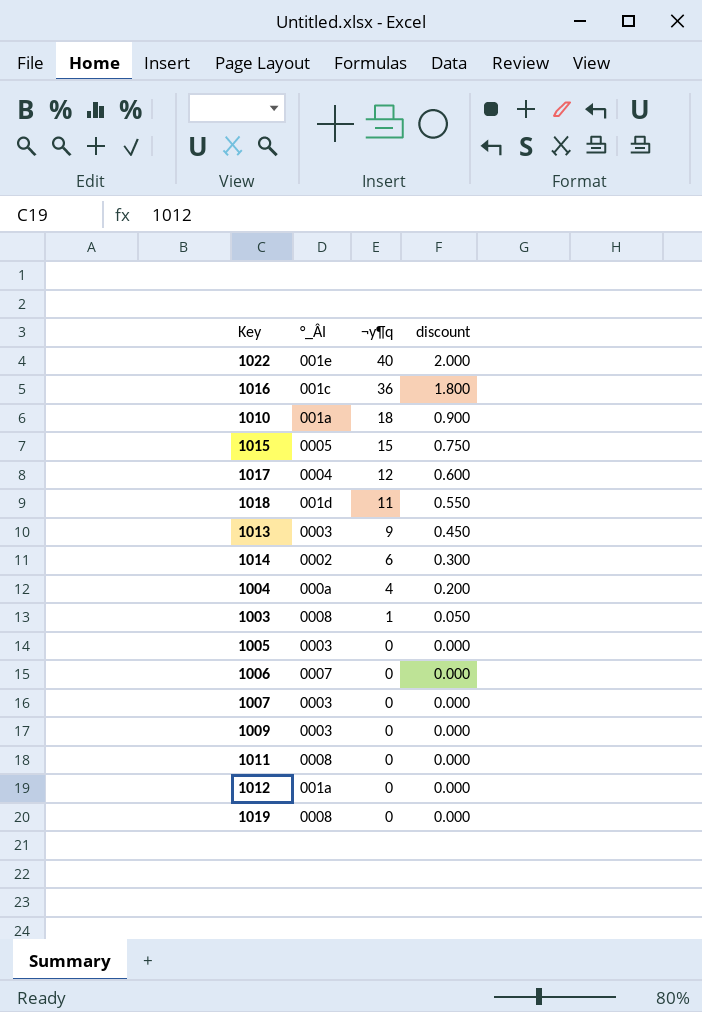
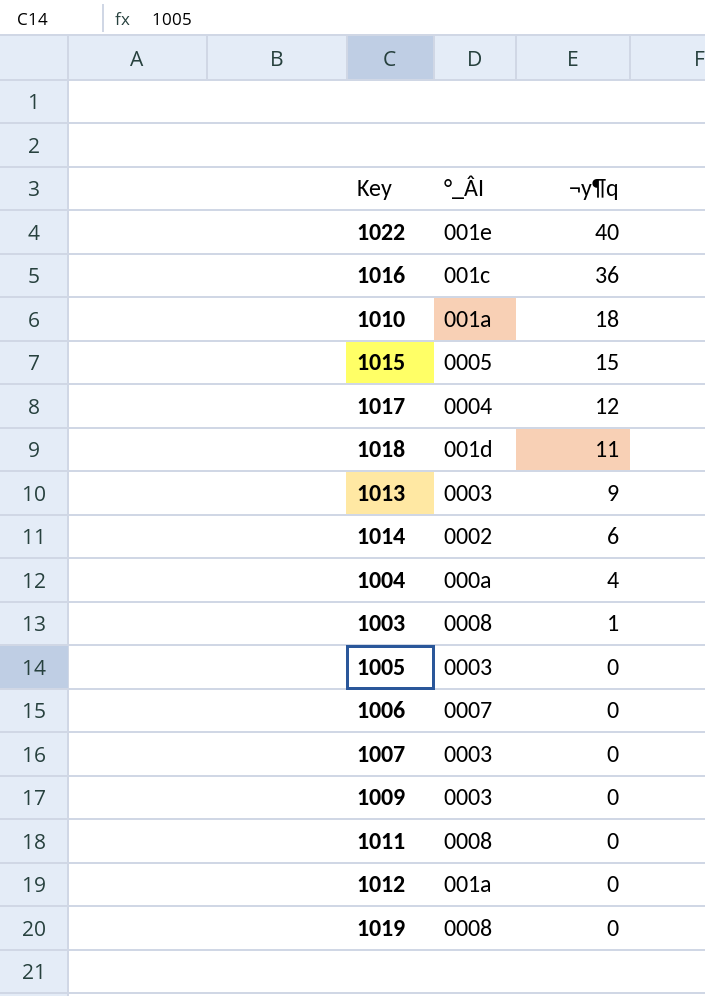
column discount | formula: [¬y¶q] * 0.05 -> none

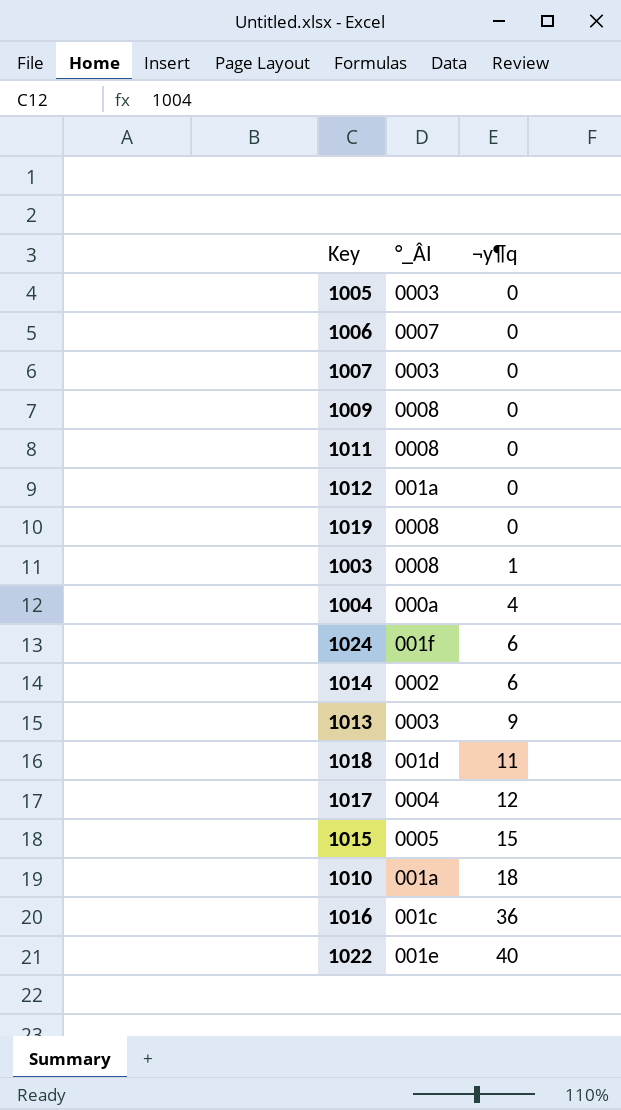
row order: ¬y¶q descending -> ¬y¶q ascending
1009 | °_ÂI: 0003 -> 0008
row 1024: none -> 001f | 6

